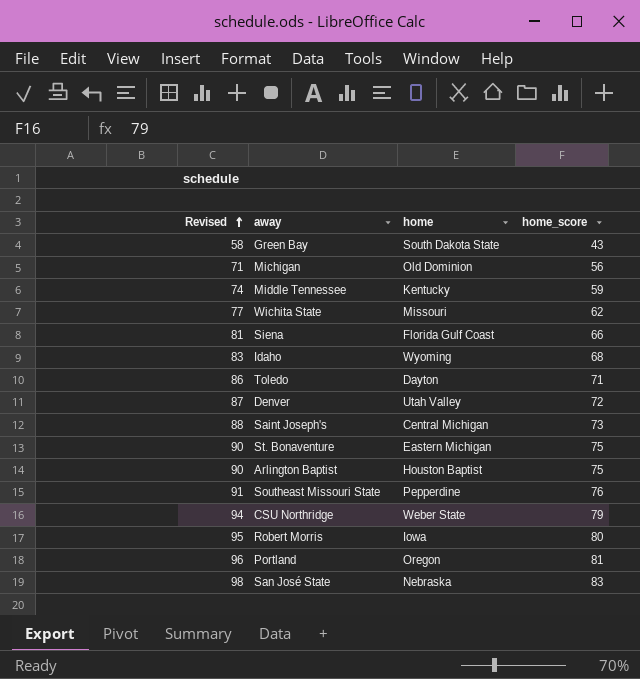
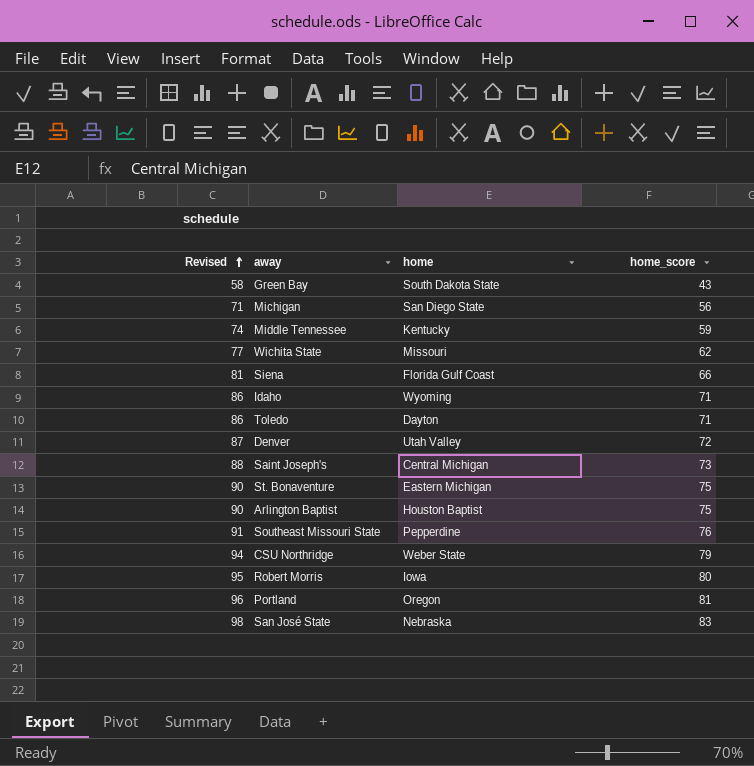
Michigan | home: Old Dominion -> San Diego State
Idaho | Revised: 83 -> 86
Idaho | home_score: 68 -> 71

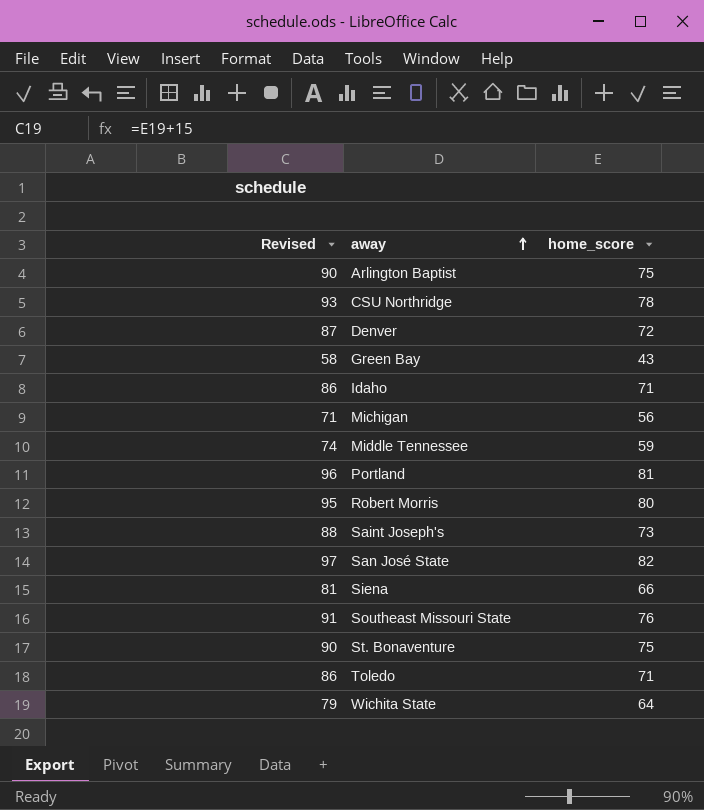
row order: Revised ascending -> away ascending
column home | position: 3 -> none
CSU Northridge | Revised: 94 -> 93
CSU Northridge | home_score: 79 -> 78
San José State | Revised: 98 -> 97
San José State | home_score: 83 -> 82
Wichita State | Revised: 77 -> 79
Wichita State | home_score: 62 -> 64

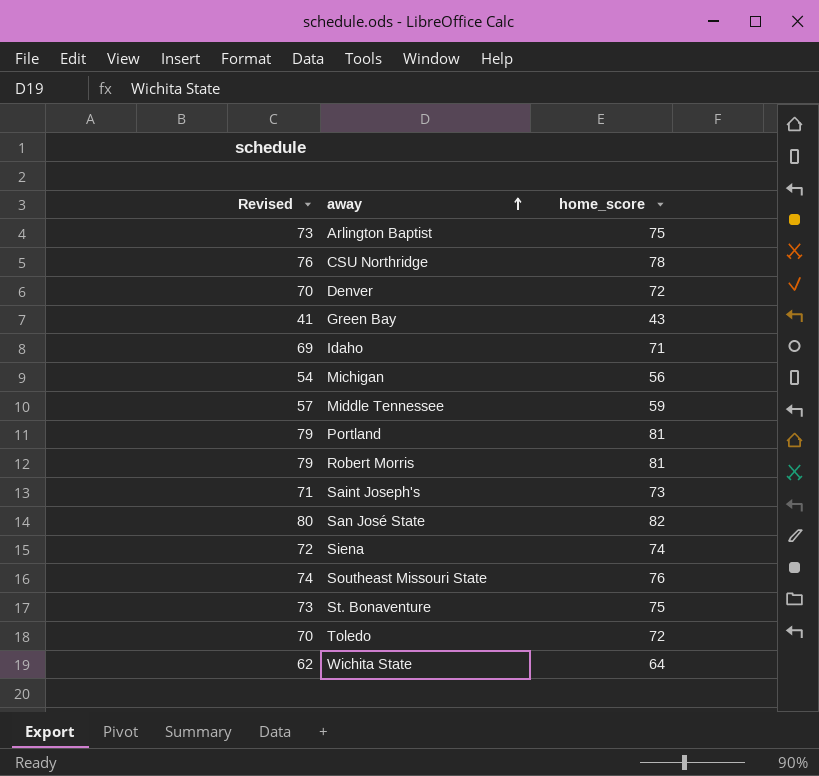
column Revised | formula: [home_score] + 15 -> [home_score] - 2
Robert Morris | home_score: 80 -> 81
Siena | home_score: 66 -> 74
Toledo | home_score: 71 -> 72

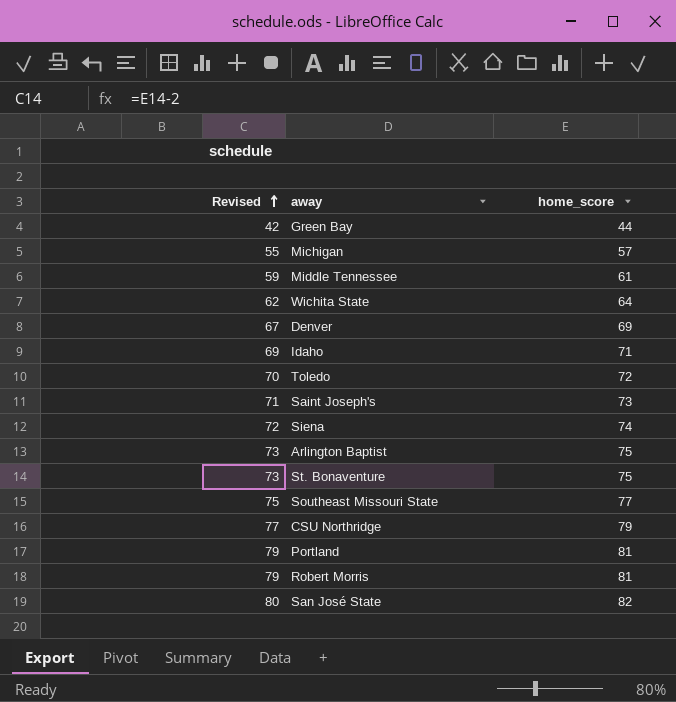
row order: away ascending -> Revised ascending
Green Bay | Revised: 41 -> 42
Green Bay | home_score: 43 -> 44
Michigan | Revised: 54 -> 55
Michigan | home_score: 56 -> 57
Middle Tennessee | Revised: 57 -> 59
Middle Tennessee | home_score: 59 -> 61
Denver | Revised: 70 -> 67
Denver | home_score: 72 -> 69
Southeast Missouri State | Revised: 74 -> 75
Southeast Missouri State | home_score: 76 -> 77
CSU Northridge | Revised: 76 -> 77
CSU Northridge | home_score: 78 -> 79

